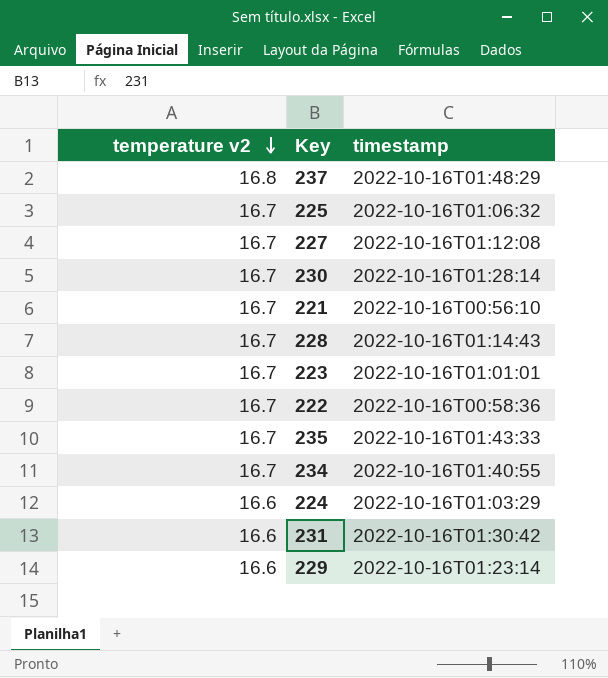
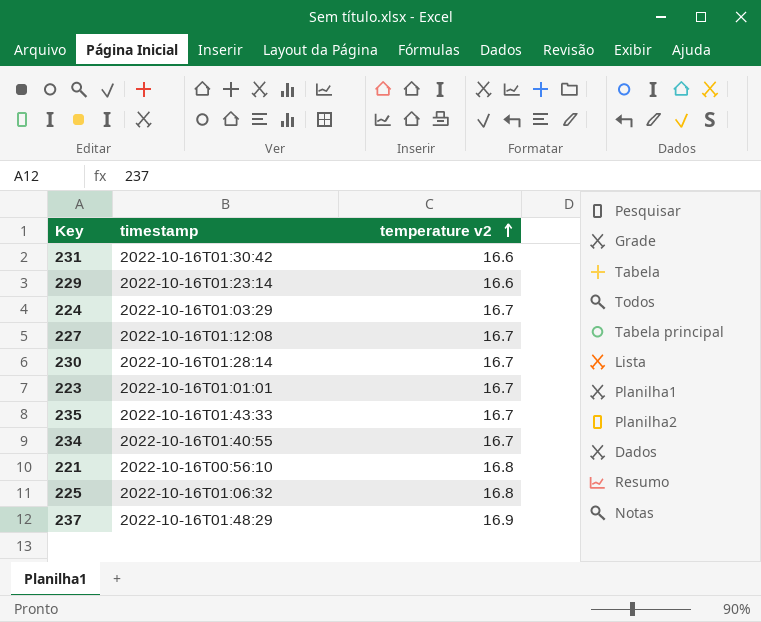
row order: temperature v2 descending -> temperature v2 ascending
column temperature v2 | position: 1 -> 3
row 228: 16.7 | 2022-10-16T01:14:43 -> none
row 222: 16.7 | 2022-10-16T00:58:36 -> none
224 | temperature v2: 16.6 -> 16.7
221 | temperature v2: 16.7 -> 16.8
225 | temperature v2: 16.7 -> 16.8
237 | temperature v2: 16.8 -> 16.9

